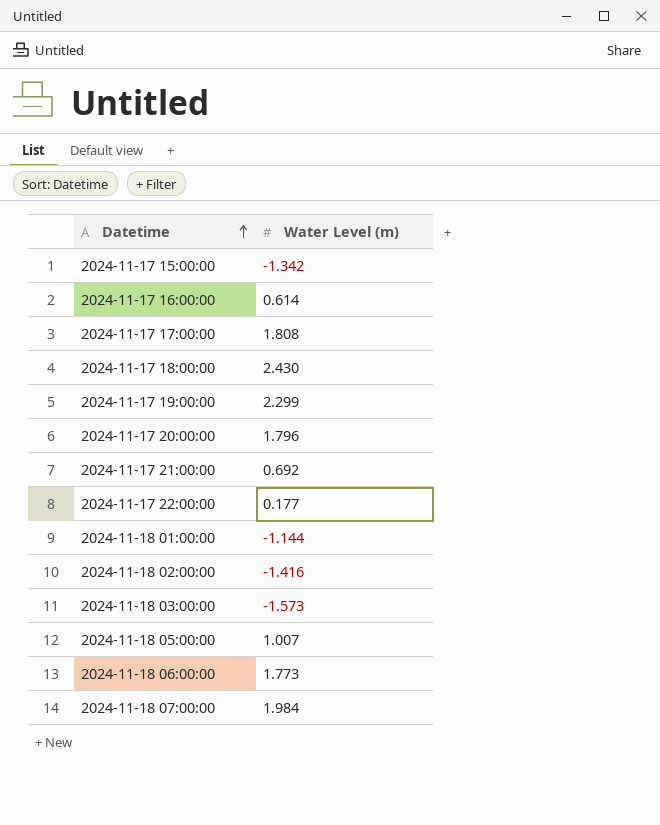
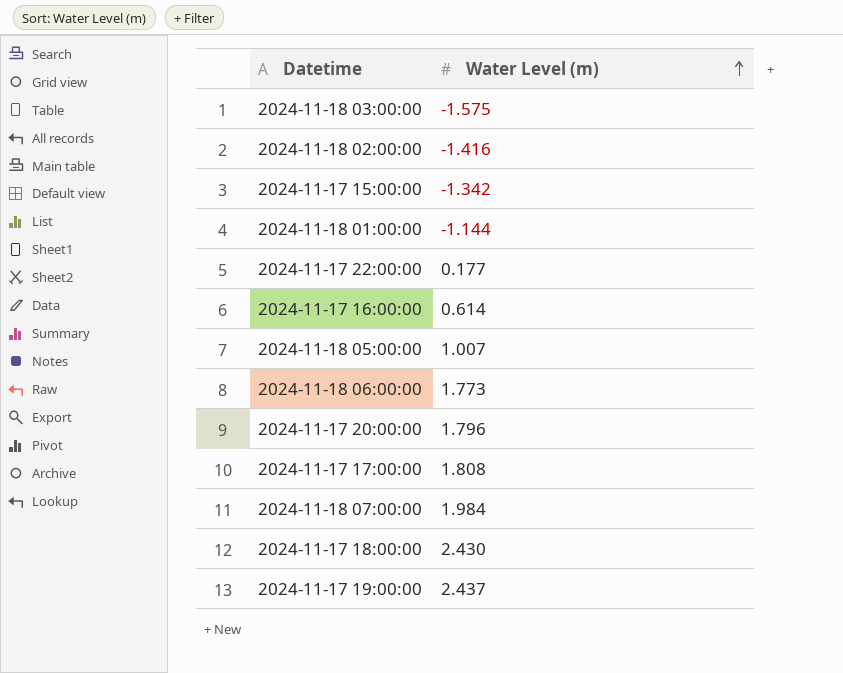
row order: Datetime ascending -> Water Level (m) ascending
row 2024-11-17 21:00:00: 0.692 -> none
2024-11-18 03:00:00 | Water Level (m): -1.573 -> -1.575
2024-11-17 19:00:00 | Water Level (m): 2.299 -> 2.437

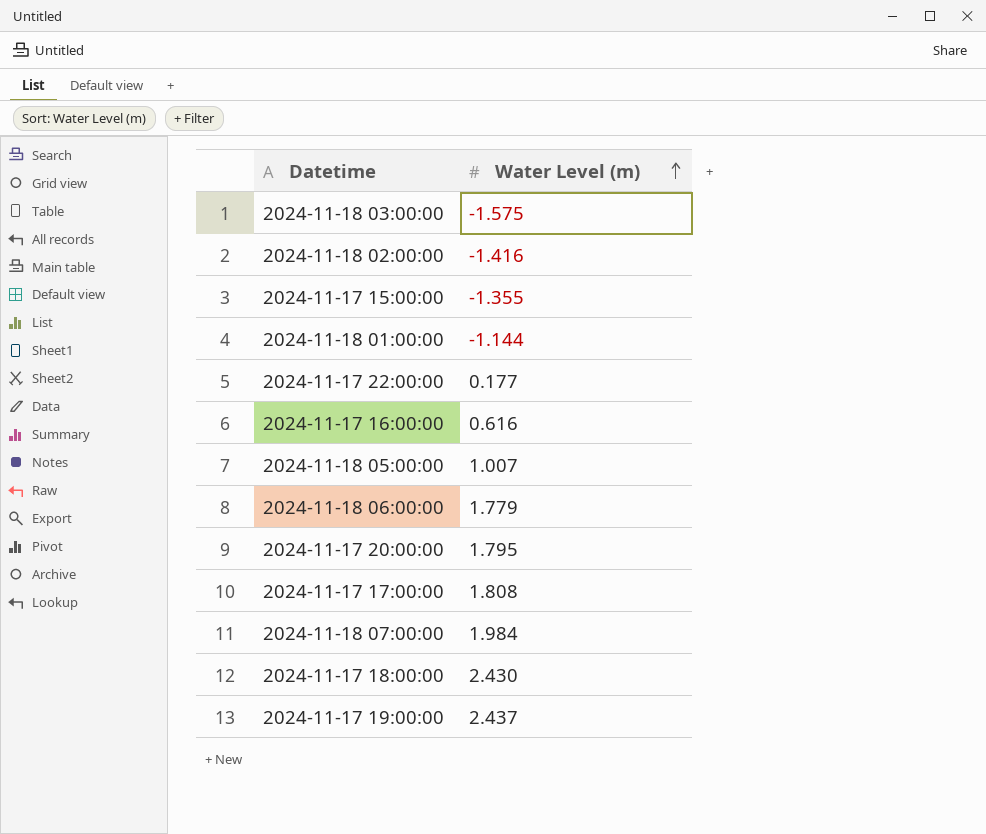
2024-11-17 15:00:00 | Water Level (m): -1.342 -> -1.355
2024-11-17 16:00:00 | Water Level (m): 0.614 -> 0.616
2024-11-18 06:00:00 | Water Level (m): 1.773 -> 1.779
2024-11-17 20:00:00 | Water Level (m): 1.796 -> 1.795

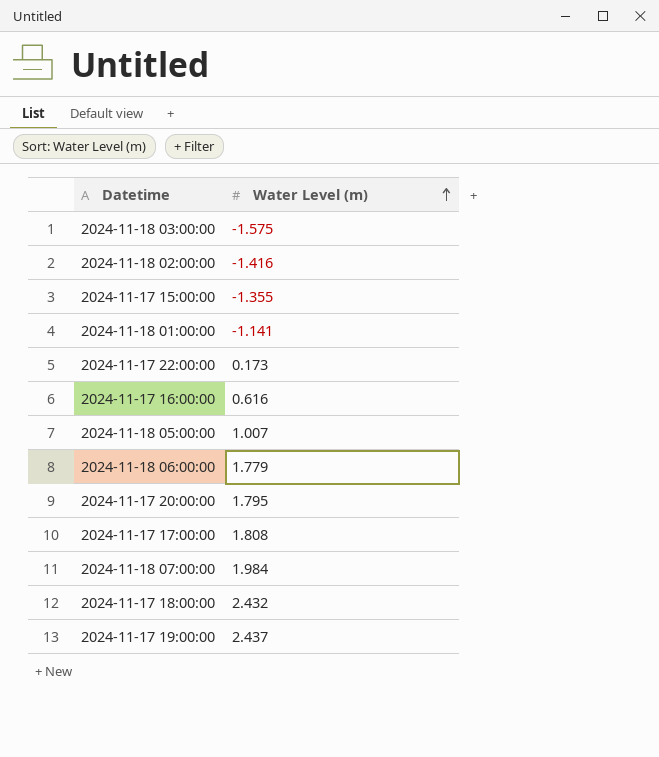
2024-11-18 01:00:00 | Water Level (m): -1.144 -> -1.141
2024-11-17 22:00:00 | Water Level (m): 0.177 -> 0.173
2024-11-17 18:00:00 | Water Level (m): 2.430 -> 2.432

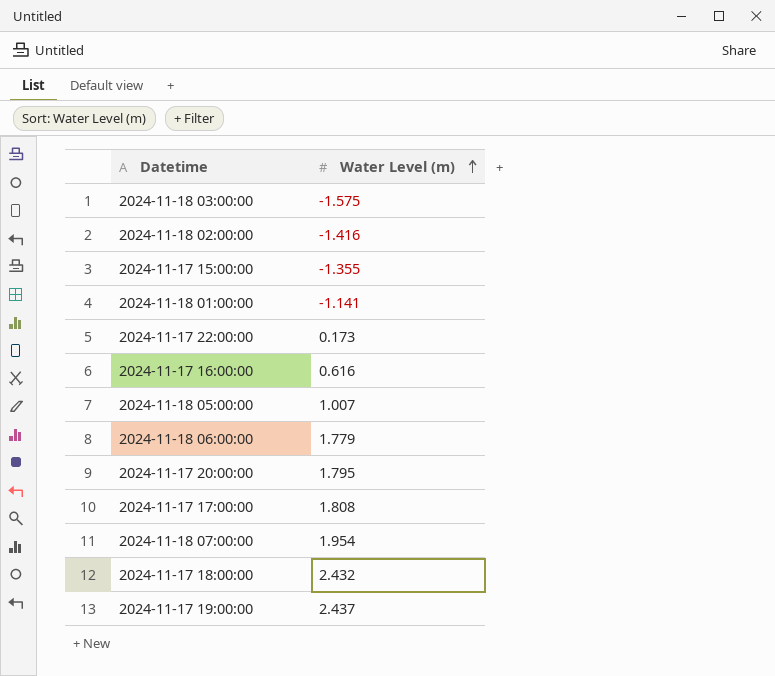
2024-11-18 07:00:00 | Water Level (m): 1.984 -> 1.954

